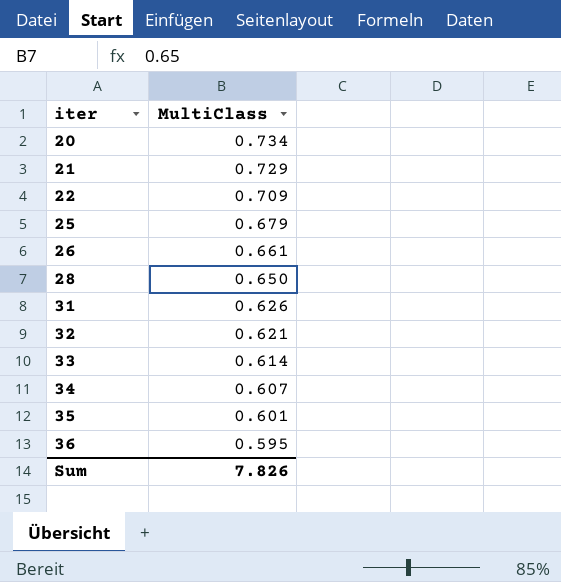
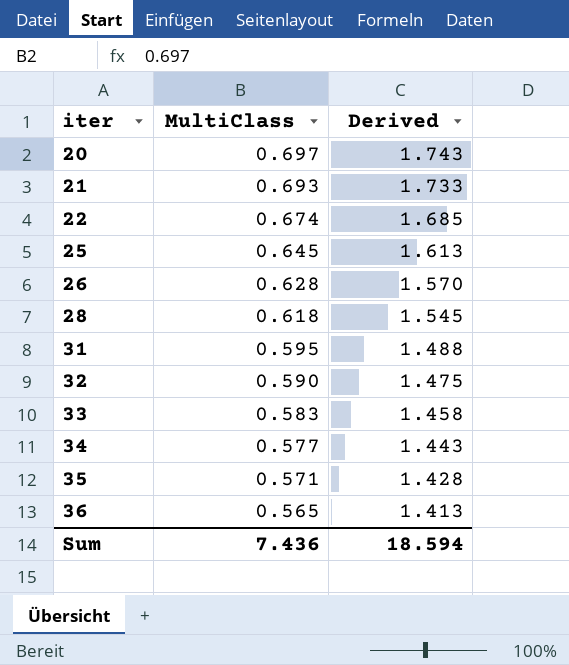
column Derived | formula: none -> [MultiClass] * 2.5
20 | MultiClass: 0.734 -> 0.697
21 | MultiClass: 0.729 -> 0.693
22 | MultiClass: 0.709 -> 0.674
25 | MultiClass: 0.679 -> 0.645
26 | MultiClass: 0.661 -> 0.628
28 | MultiClass: 0.650 -> 0.618
31 | MultiClass: 0.626 -> 0.595
32 | MultiClass: 0.621 -> 0.590
33 | MultiClass: 0.614 -> 0.583
34 | MultiClass: 0.607 -> 0.577
35 | MultiClass: 0.601 -> 0.571
36 | MultiClass: 0.595 -> 0.565
Sum | MultiClass: 7.826 -> 7.436

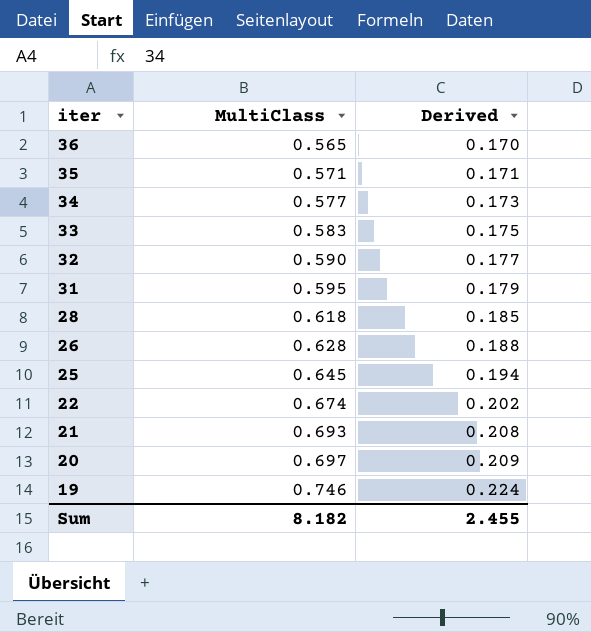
row order: iter ascending -> iter descending
column Derived | formula: [MultiClass] * 2.5 -> [MultiClass] * 0.3
row 19: none -> 0.746 | 0.224
Sum | MultiClass: 7.436 -> 8.182
Sum | Derived: 18.594 -> 2.455

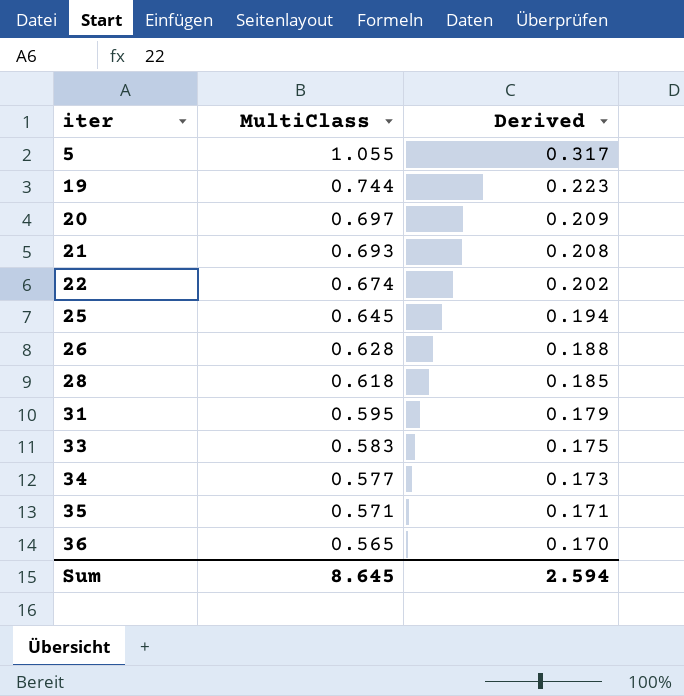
row order: iter descending -> iter ascending
row 32: 0.590 | 0.177 -> none
row 5: none -> 1.055 | 0.317
19 | MultiClass: 0.746 -> 0.744
19 | Derived: 0.224 -> 0.223
Sum | MultiClass: 8.182 -> 8.645
Sum | Derived: 2.455 -> 2.594

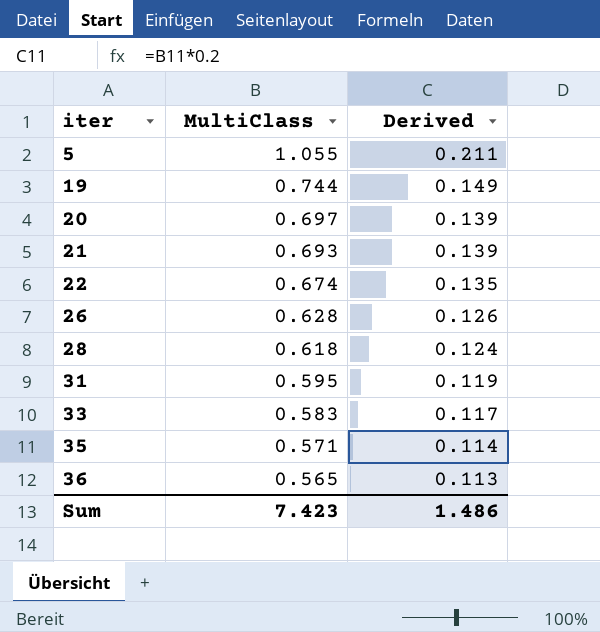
column Derived | formula: [MultiClass] * 0.3 -> [MultiClass] * 0.2
row 25: 0.645 | 0.194 -> none
row 34: 0.577 | 0.173 -> none
Sum | MultiClass: 8.645 -> 7.423
Sum | Derived: 2.594 -> 1.486

